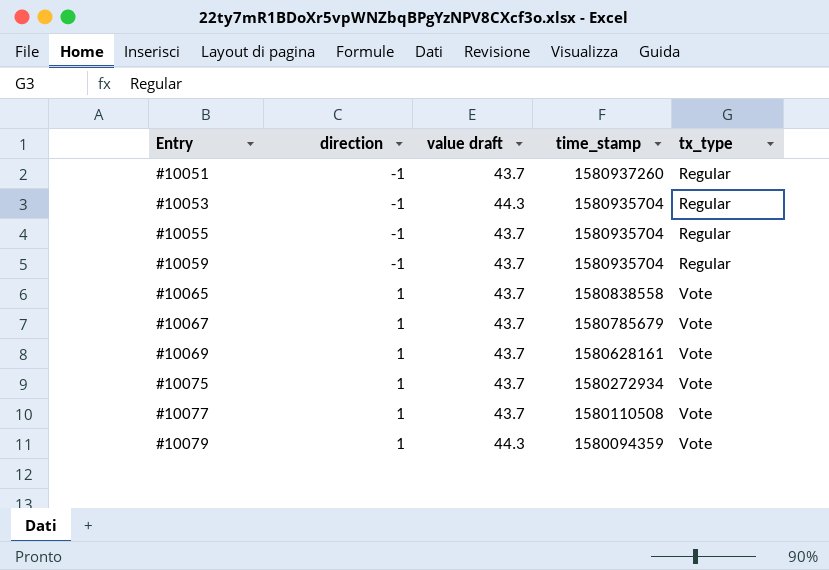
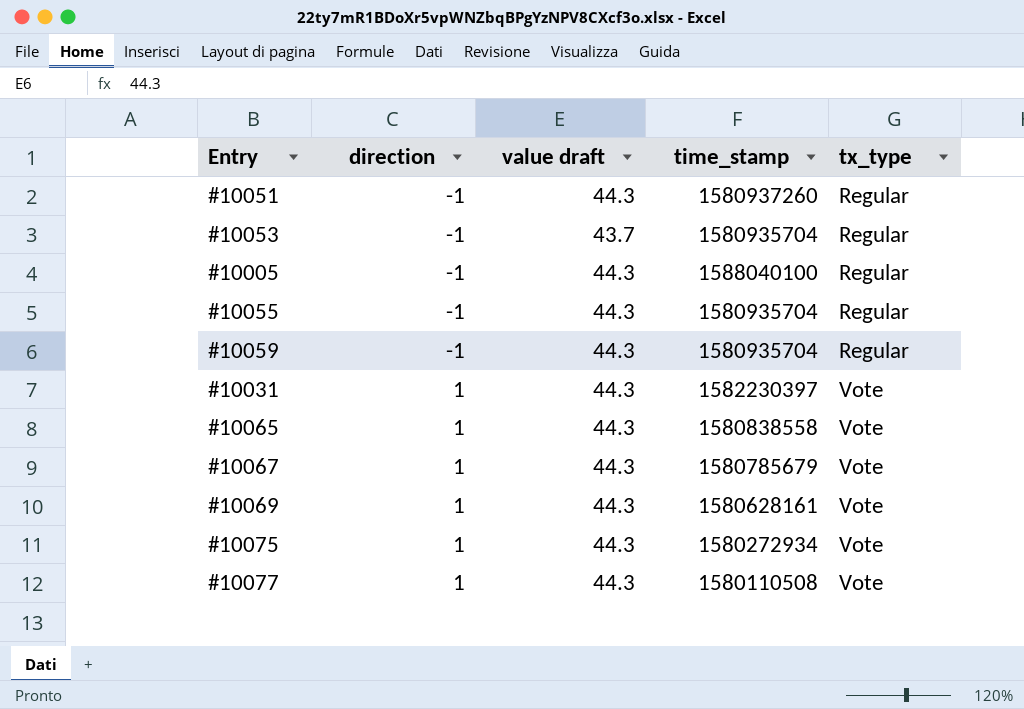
row #10079: 1 | 44.3 | 1580094359 | Vote -> none
#10051 | value draft: 43.7 -> 44.3
#10053 | value draft: 44.3 -> 43.7
row #10005: none -> -1 | 44.3 | 1588040100 | Regular
#10055 | value draft: 43.7 -> 44.3
#10059 | value draft: 43.7 -> 44.3
row #10031: none -> 1 | 44.3 | 1582230397 | Vote
#10065 | value draft: 43.7 -> 44.3
#10067 | value draft: 43.7 -> 44.3
#10069 | value draft: 43.7 -> 44.3
#10075 | value draft: 43.7 -> 44.3
#10077 | value draft: 43.7 -> 44.3

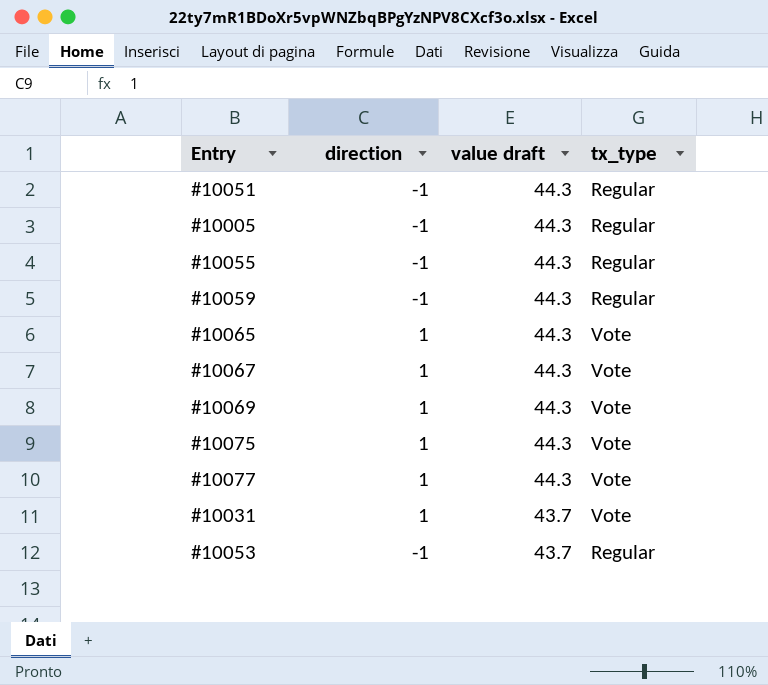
row order: direction ascending -> value draft descending
column time_stamp | position: 4 -> none
#10031 | value draft: 44.3 -> 43.7

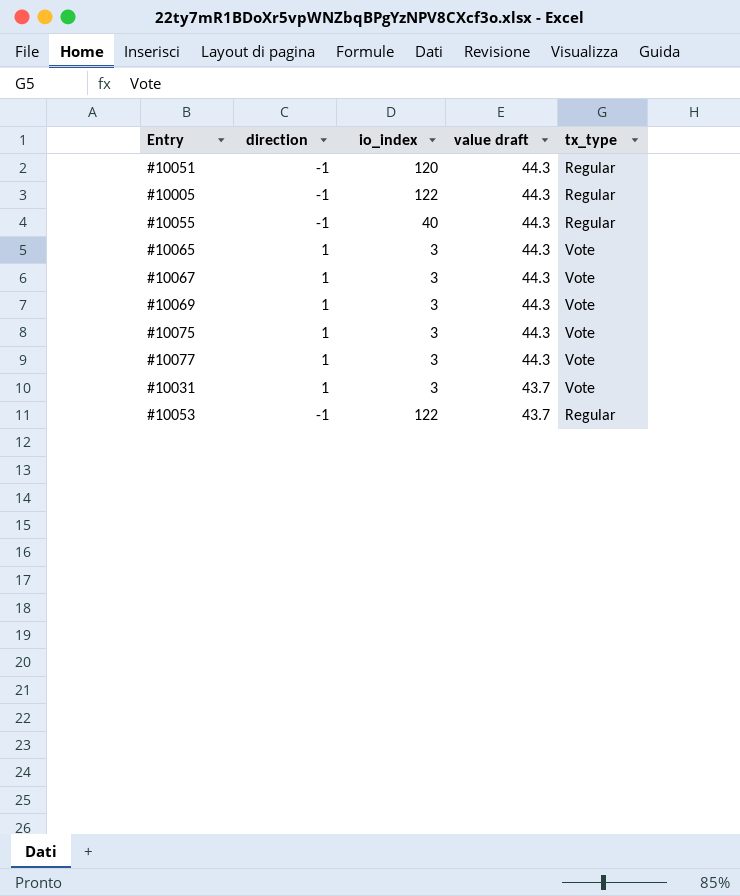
column io_index | position: none -> 3
row #10059: -1 | 44.3 | Regular -> none

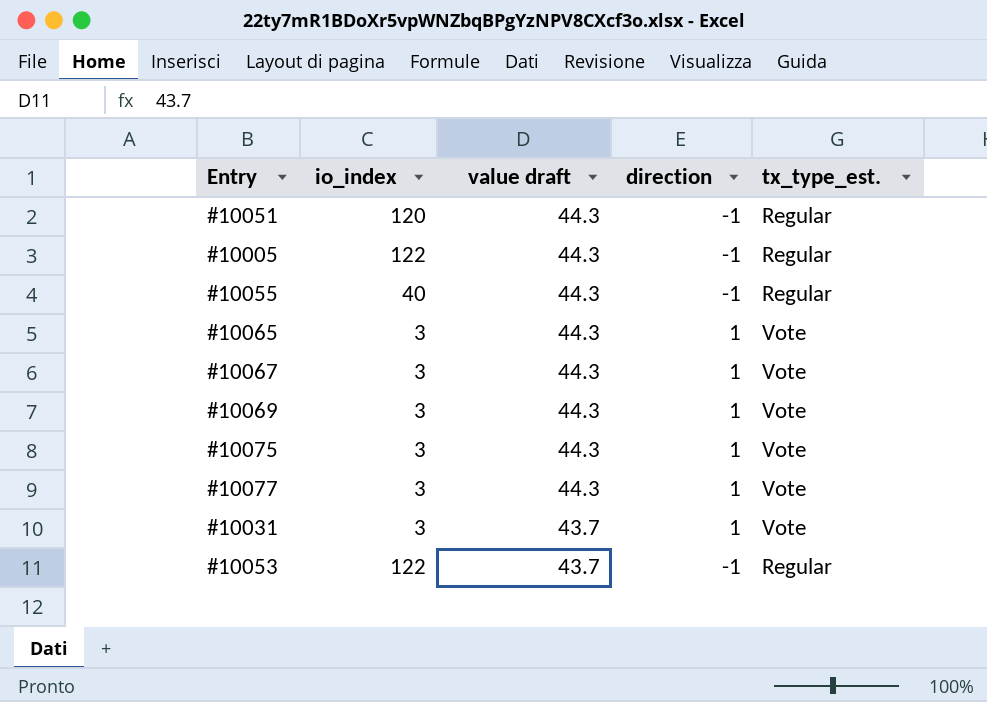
column direction | position: 2 -> 4
column name: tx_type -> tx_type_est.

